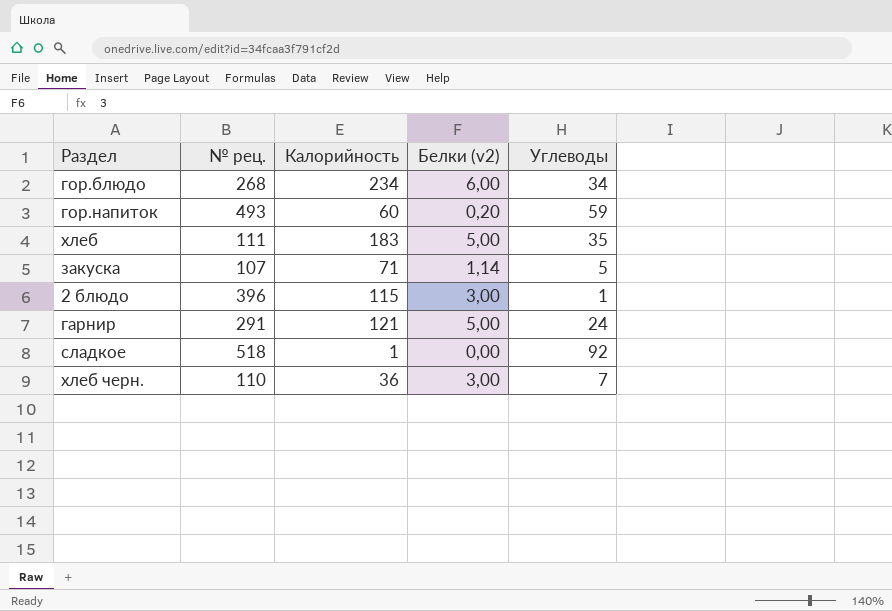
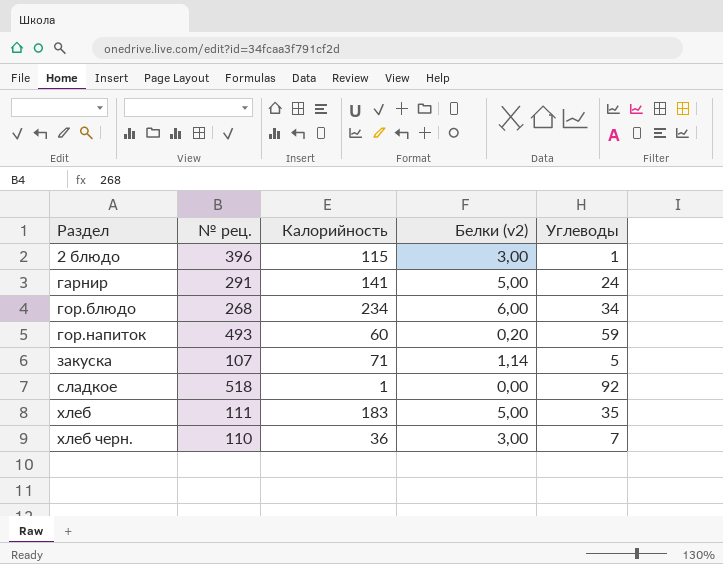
row order: none -> Раздел ascending
гарнир | Калорийность: 121 -> 141

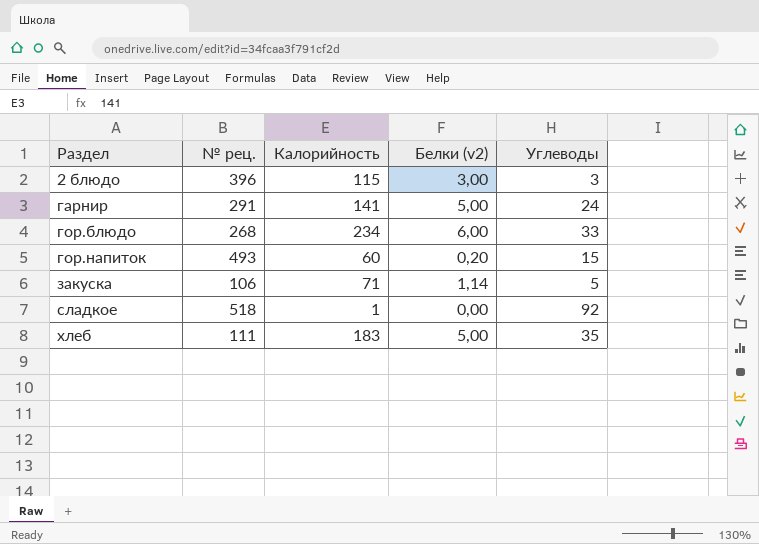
row хлеб черн.: 110 | 36 | 3,00 | 7 -> none
2 блюдо | Углеводы: 1 -> 3
гор.блюдо | Углеводы: 34 -> 33
гор.напиток | Углеводы: 59 -> 15
закуска | № рец.: 107 -> 106

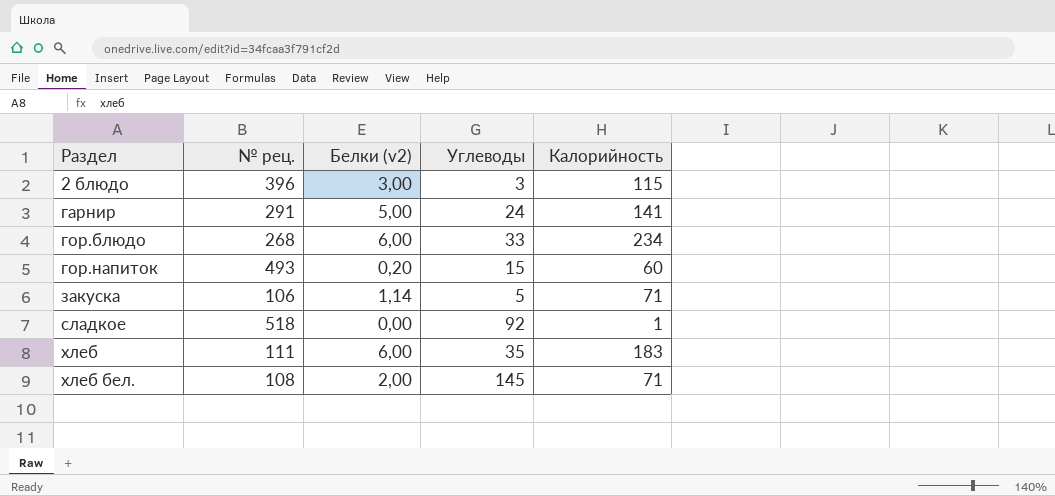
column Калорийность | position: 3 -> 5
хлеб | Белки (v2): 5,00 -> 6,00
row хлеб бел.: none -> 108 | 2,00 | 145 | 71

